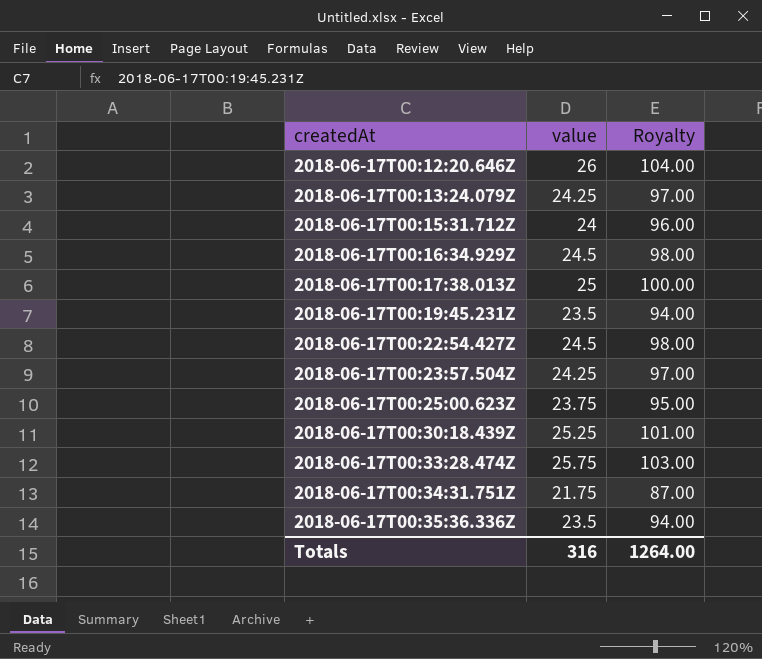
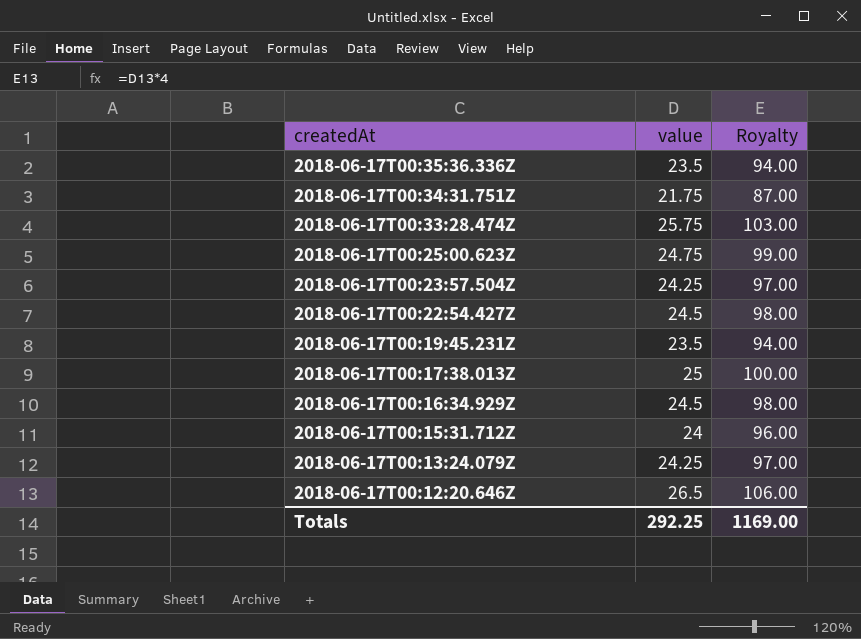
row order: createdAt ascending -> createdAt descending
row 2018-06-17T00:30:18.439Z: 25.25 | 101.00 -> none
2018-06-17T00:25:00.623Z | value: 23.75 -> 24.75
2018-06-17T00:25:00.623Z | Royalty: 95.00 -> 99.00
2018-06-17T00:12:20.646Z | value: 26 -> 26.5
2018-06-17T00:12:20.646Z | Royalty: 104.00 -> 106.00
Totals | value: 316 -> 292.25
Totals | Royalty: 1264.00 -> 1169.00

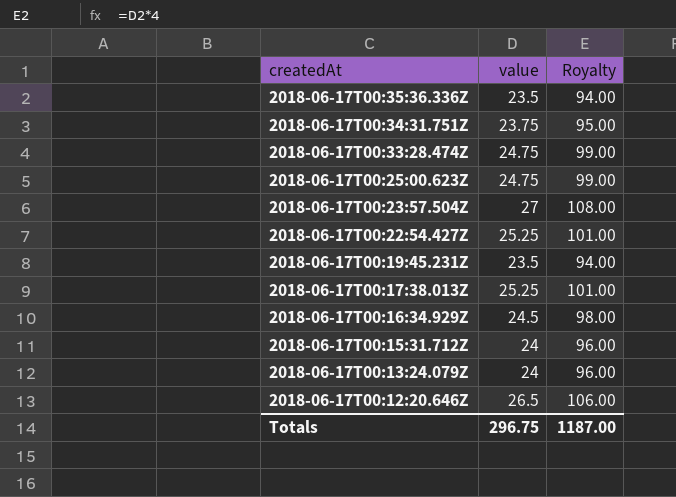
2018-06-17T00:34:31.751Z | value: 21.75 -> 23.75
2018-06-17T00:34:31.751Z | Royalty: 87.00 -> 95.00
2018-06-17T00:33:28.474Z | value: 25.75 -> 24.75
2018-06-17T00:33:28.474Z | Royalty: 103.00 -> 99.00
2018-06-17T00:23:57.504Z | value: 24.25 -> 27
2018-06-17T00:23:57.504Z | Royalty: 97.00 -> 108.00
2018-06-17T00:22:54.427Z | value: 24.5 -> 25.25
2018-06-17T00:22:54.427Z | Royalty: 98.00 -> 101.00
2018-06-17T00:17:38.013Z | value: 25 -> 25.25
2018-06-17T00:17:38.013Z | Royalty: 100.00 -> 101.00
2018-06-17T00:13:24.079Z | value: 24.25 -> 24
2018-06-17T00:13:24.079Z | Royalty: 97.00 -> 96.00
Totals | value: 292.25 -> 296.75
Totals | Royalty: 1169.00 -> 1187.00

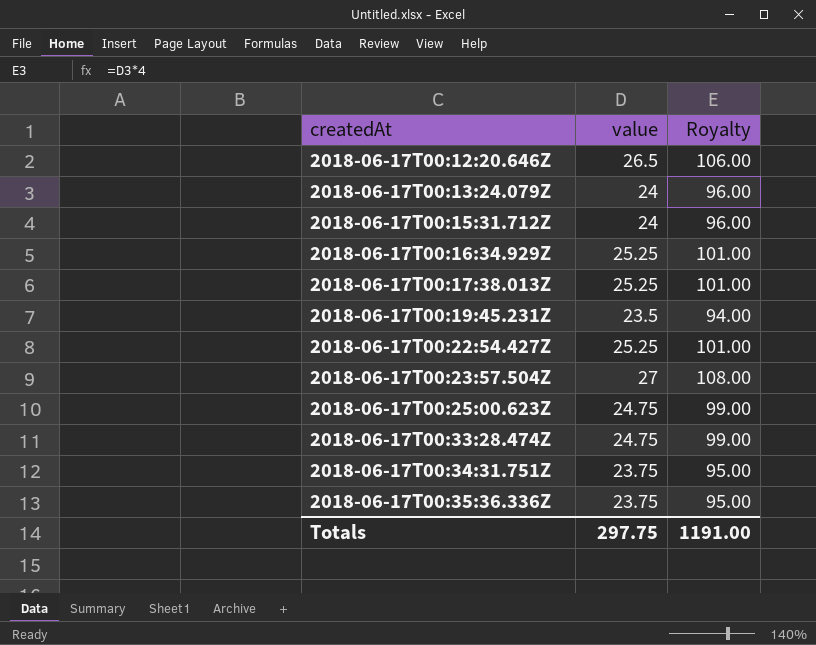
row order: createdAt descending -> createdAt ascending
2018-06-17T00:16:34.929Z | value: 24.5 -> 25.25
2018-06-17T00:16:34.929Z | Royalty: 98.00 -> 101.00
2018-06-17T00:35:36.336Z | value: 23.5 -> 23.75
2018-06-17T00:35:36.336Z | Royalty: 94.00 -> 95.00
Totals | value: 296.75 -> 297.75
Totals | Royalty: 1187.00 -> 1191.00

